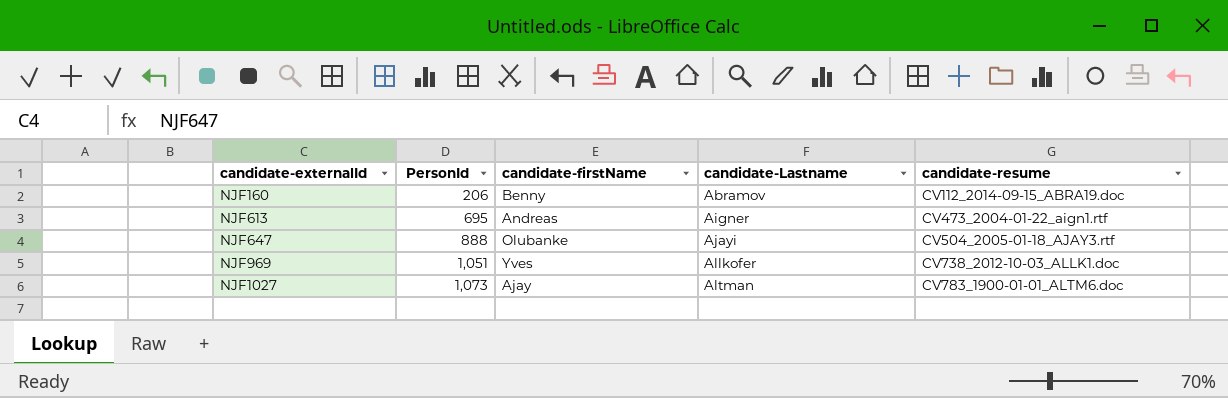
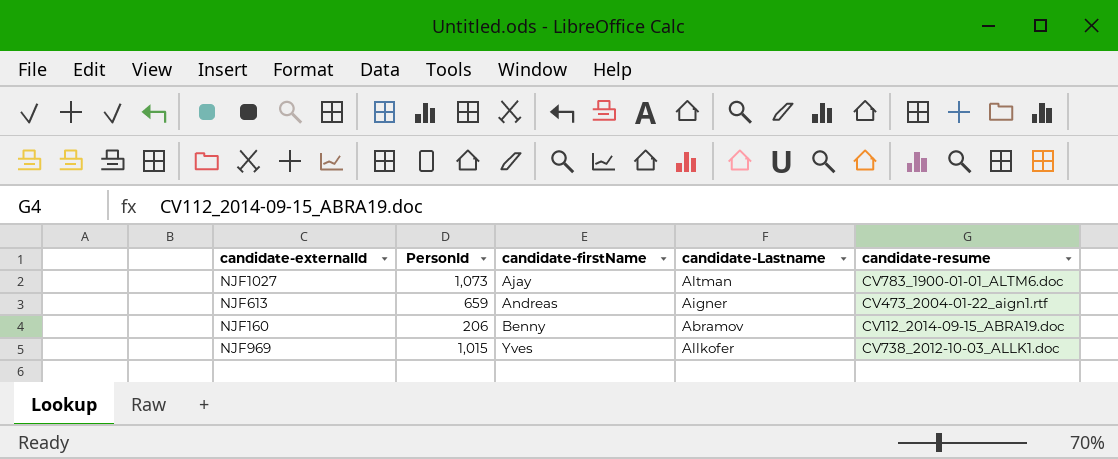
row order: candidate-externalId ascending -> candidate-firstName ascending
row NJF647: 888 | Olubanke | Ajayi | CV504_2005-01-18_AJAY3.rtf -> none
NJF613 | PersonId: 695 -> 659
NJF969 | PersonId: 1,051 -> 1,015

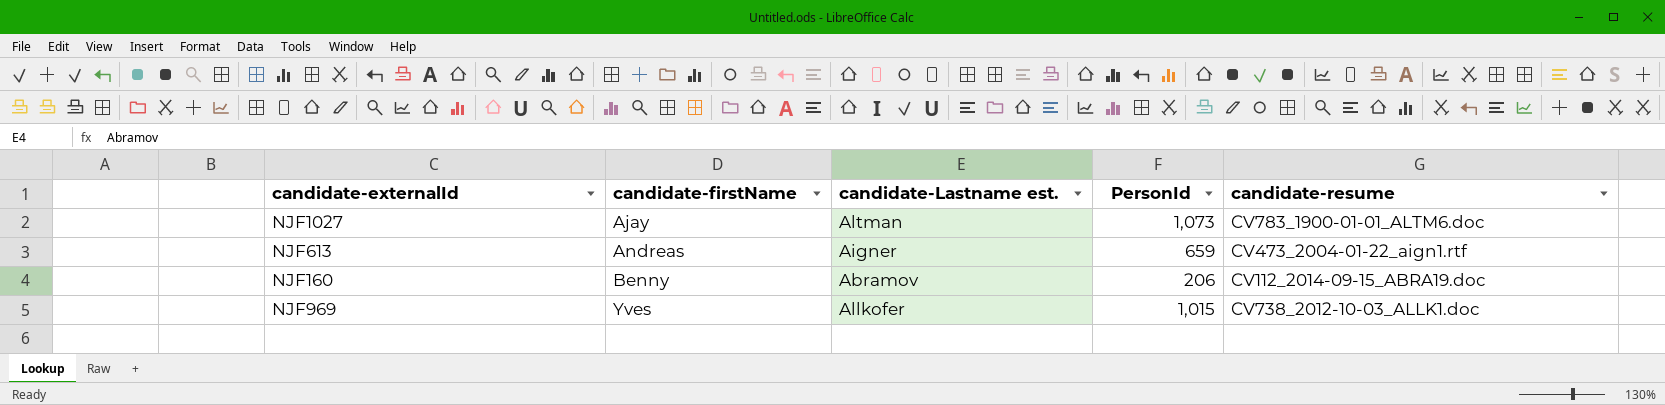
column name: candidate-Lastname -> candidate-Lastname est.
column PersonId | position: 2 -> 4

